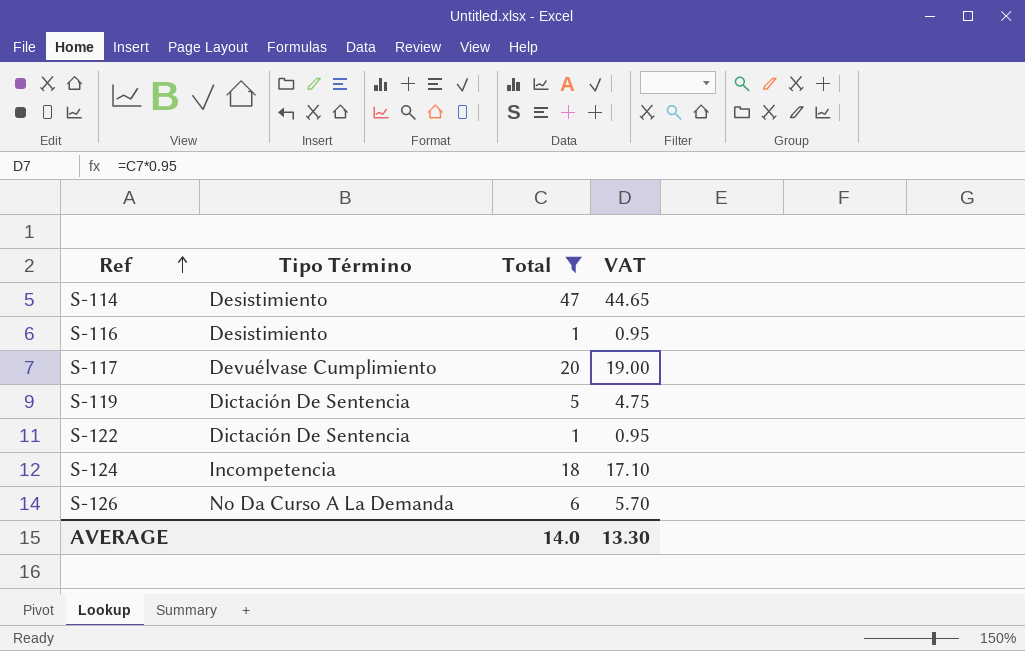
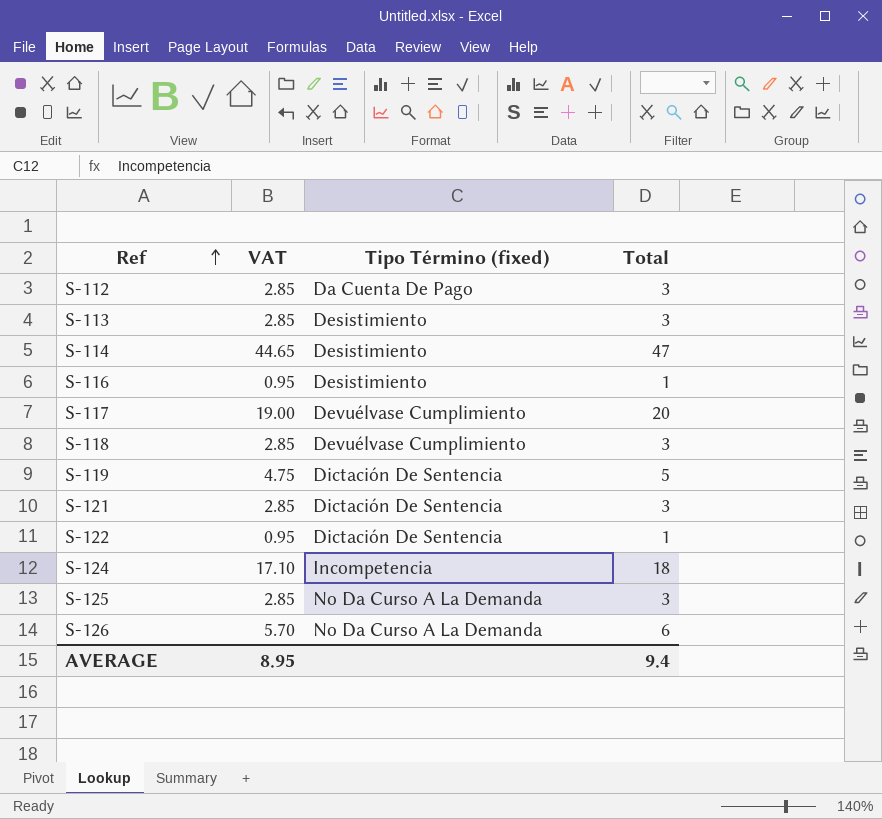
filter: Total != 3 -> none
column VAT | position: 4 -> 2
column name: Tipo Término -> Tipo Término (fixed)
AVERAGE | VAT: 13.30 -> 8.95
AVERAGE | Total: 14.0 -> 9.4

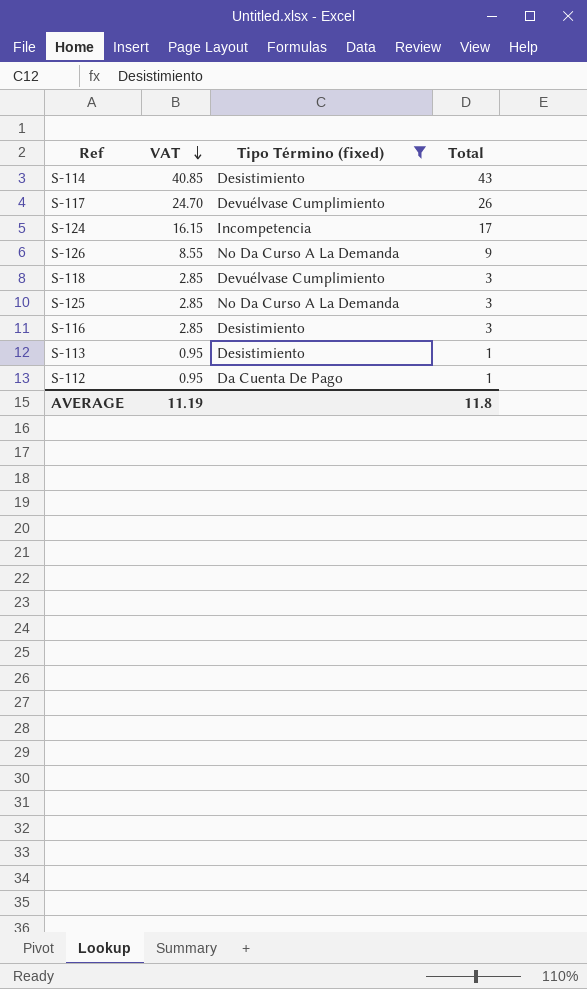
filter: none -> Tipo Término (fixed) != Dictación De Sentencia
row order: Ref ascending -> VAT descending
S-114 | VAT: 44.65 -> 40.85
S-114 | Total: 47 -> 43
S-117 | VAT: 19.00 -> 24.70
S-117 | Total: 20 -> 26
S-124 | VAT: 17.10 -> 16.15
S-124 | Total: 18 -> 17
S-126 | VAT: 5.70 -> 8.55
S-126 | Total: 6 -> 9
S-116 | VAT: 0.95 -> 2.85
S-116 | Total: 1 -> 3
S-113 | VAT: 2.85 -> 0.95
S-113 | Total: 3 -> 1
S-112 | VAT: 2.85 -> 0.95
S-112 | Total: 3 -> 1
AVERAGE | VAT: 8.95 -> 11.19
AVERAGE | Total: 9.4 -> 11.8

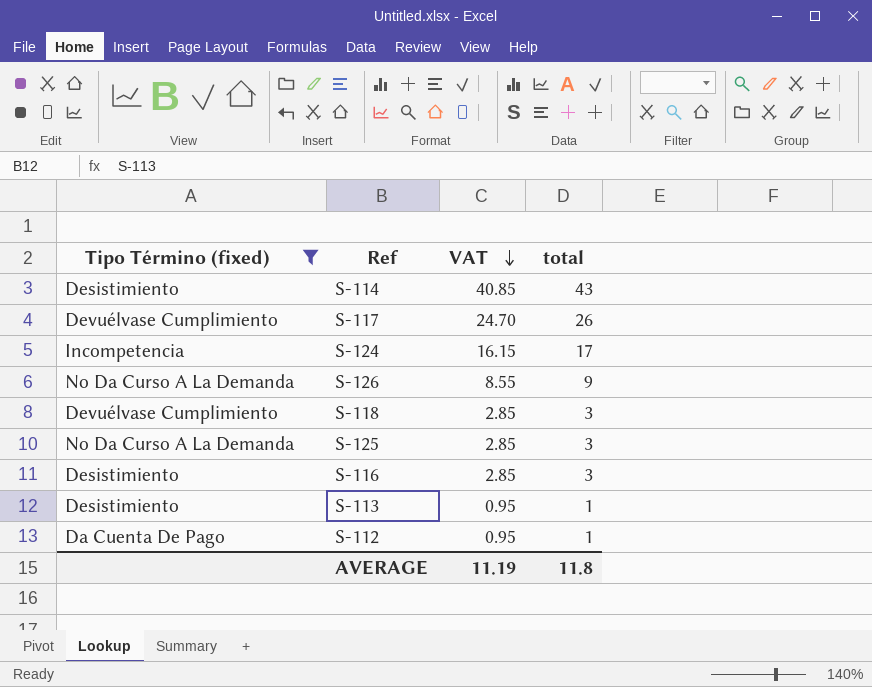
column Tipo Término (fixed) | position: 3 -> 1
column name: Total -> total

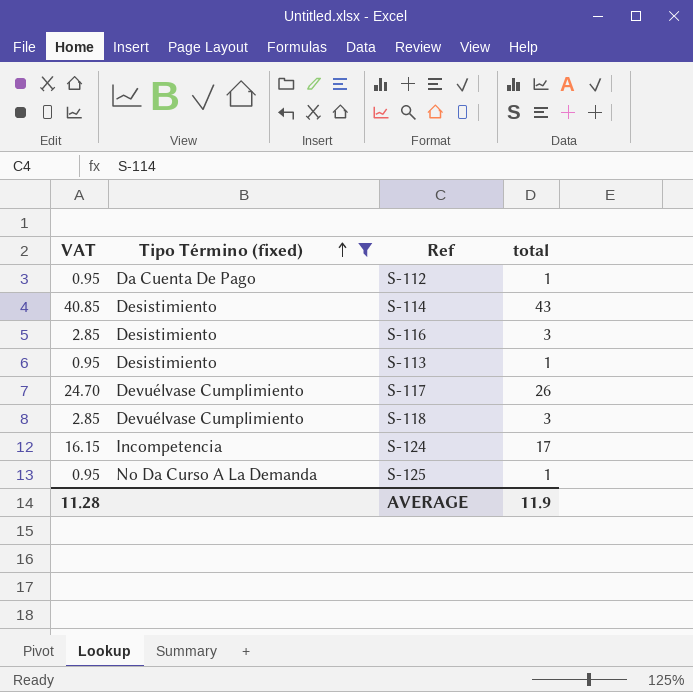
row order: VAT descending -> Tipo Término (fixed) ascending
column VAT | position: 3 -> 1
row S-126: No Da Curso A La Demanda | 8.55 | 9 -> none
S-125 | VAT: 2.85 -> 0.95
S-125 | total: 3 -> 1
AVERAGE | VAT: 11.19 -> 11.28
AVERAGE | total: 11.8 -> 11.9

